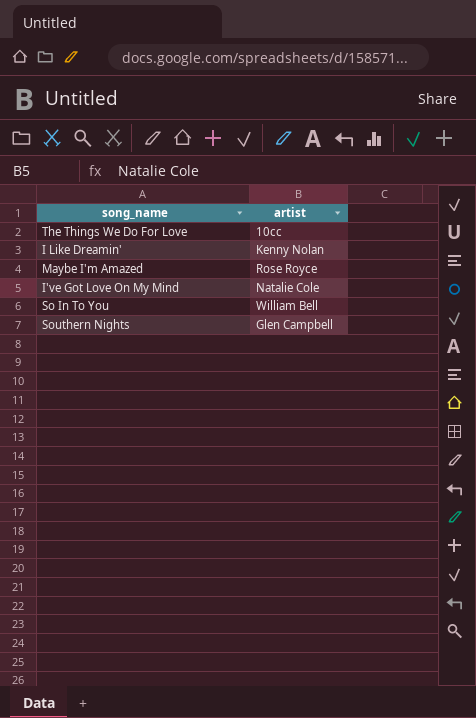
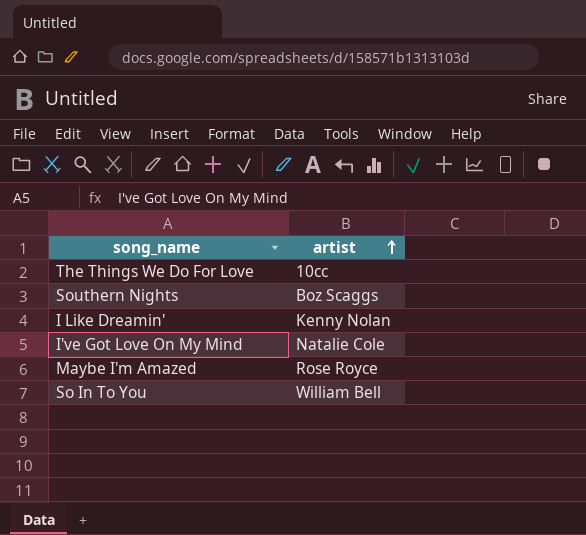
row order: none -> artist ascending
Southern Nights | artist: Glen Campbell -> Boz Scaggs

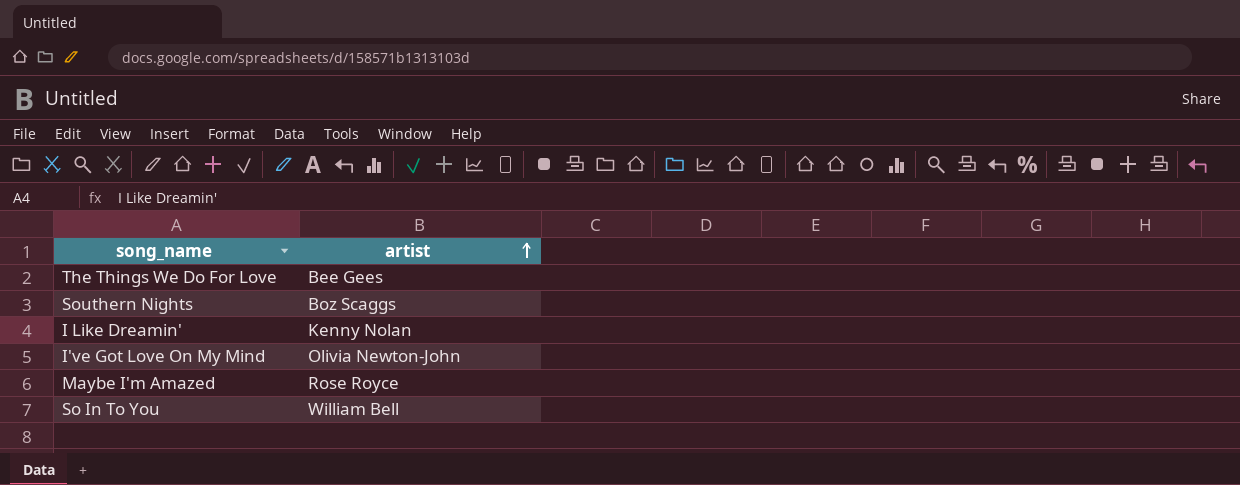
The Things We Do For Love | artist: 10cc -> Bee Gees
I've Got Love On My Mind | artist: Natalie Cole -> Olivia Newton-John

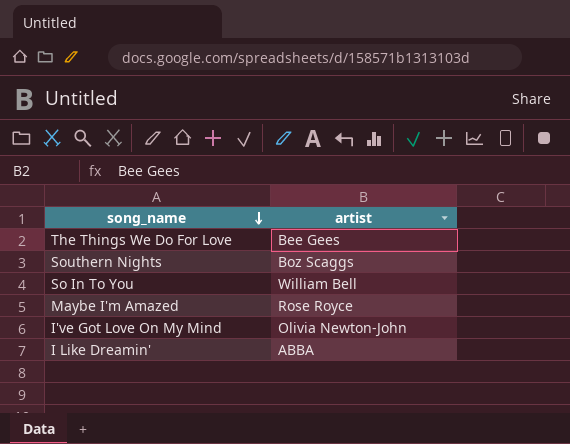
row order: artist ascending -> song_name descending
I Like Dreamin' | artist: Kenny Nolan -> ABBA

